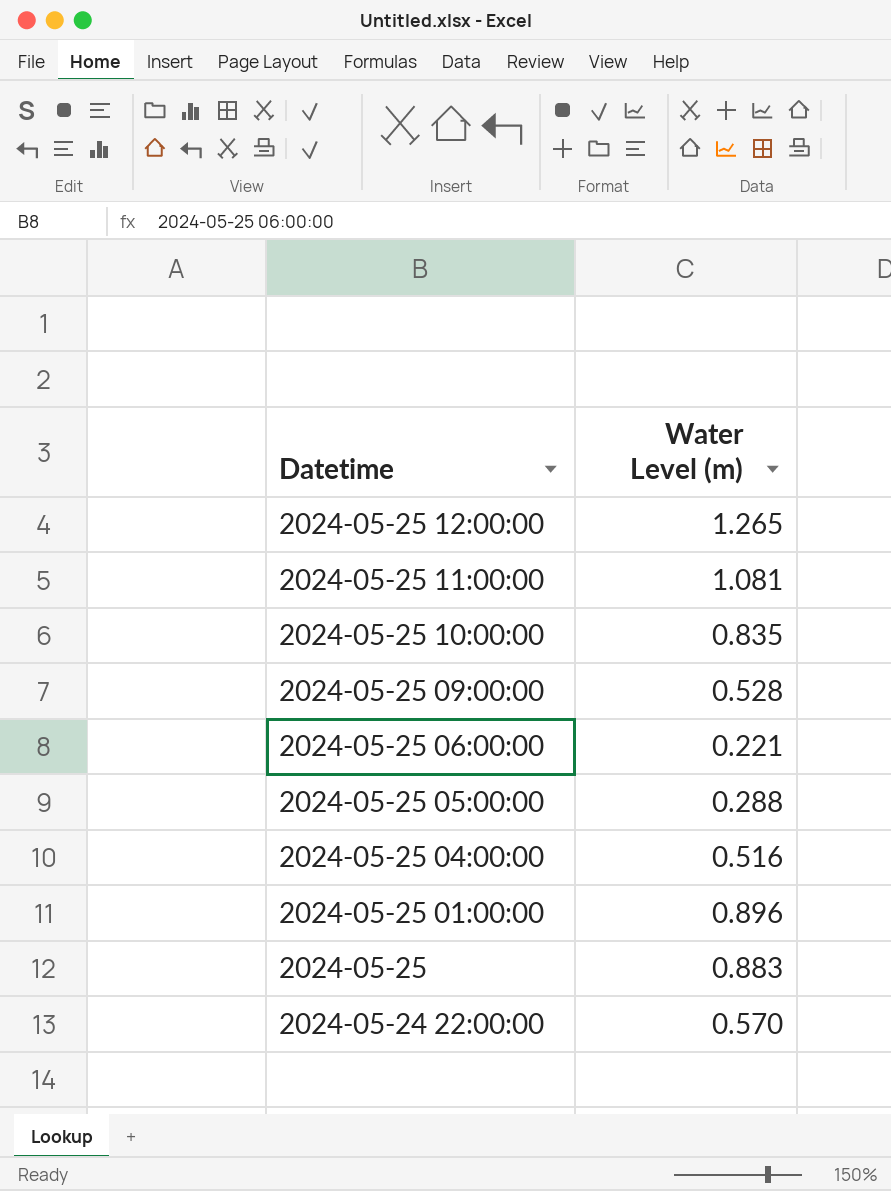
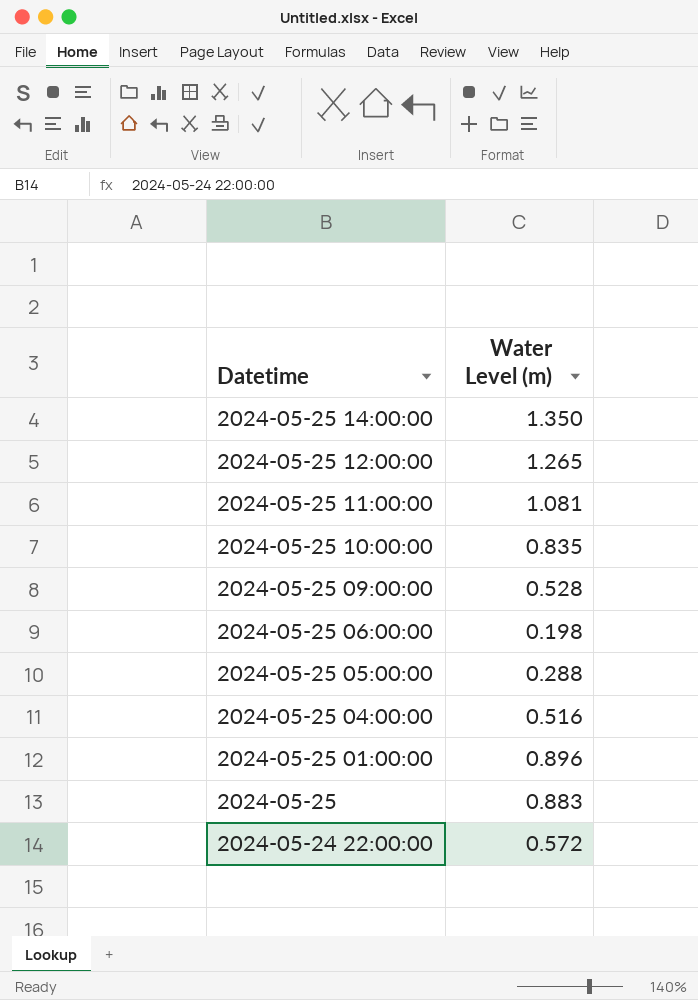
row 2024-05-25 14:00:00: none -> 1.350
2024-05-25 06:00:00 | Water Level (m): 0.221 -> 0.198
2024-05-24 22:00:00 | Water Level (m): 0.570 -> 0.572

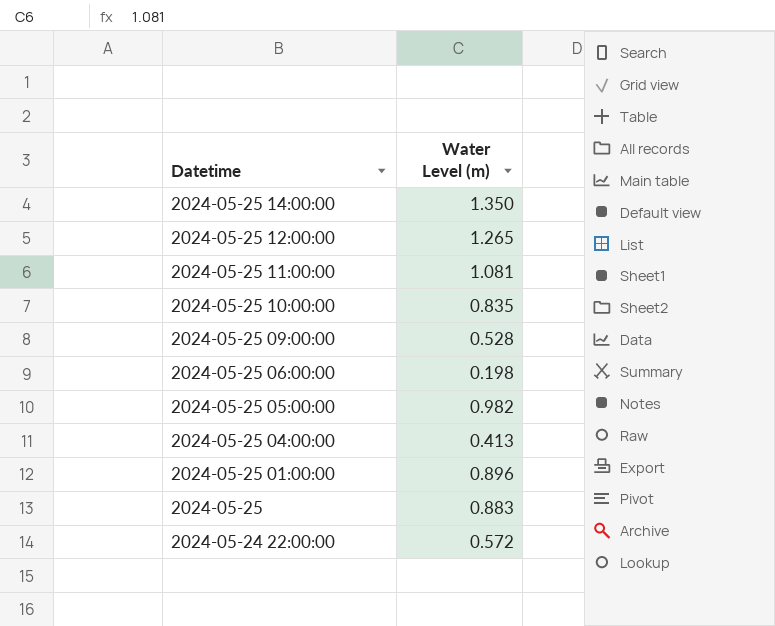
2024-05-25 05:00:00 | Water Level (m): 0.288 -> 0.982
2024-05-25 04:00:00 | Water Level (m): 0.516 -> 0.413

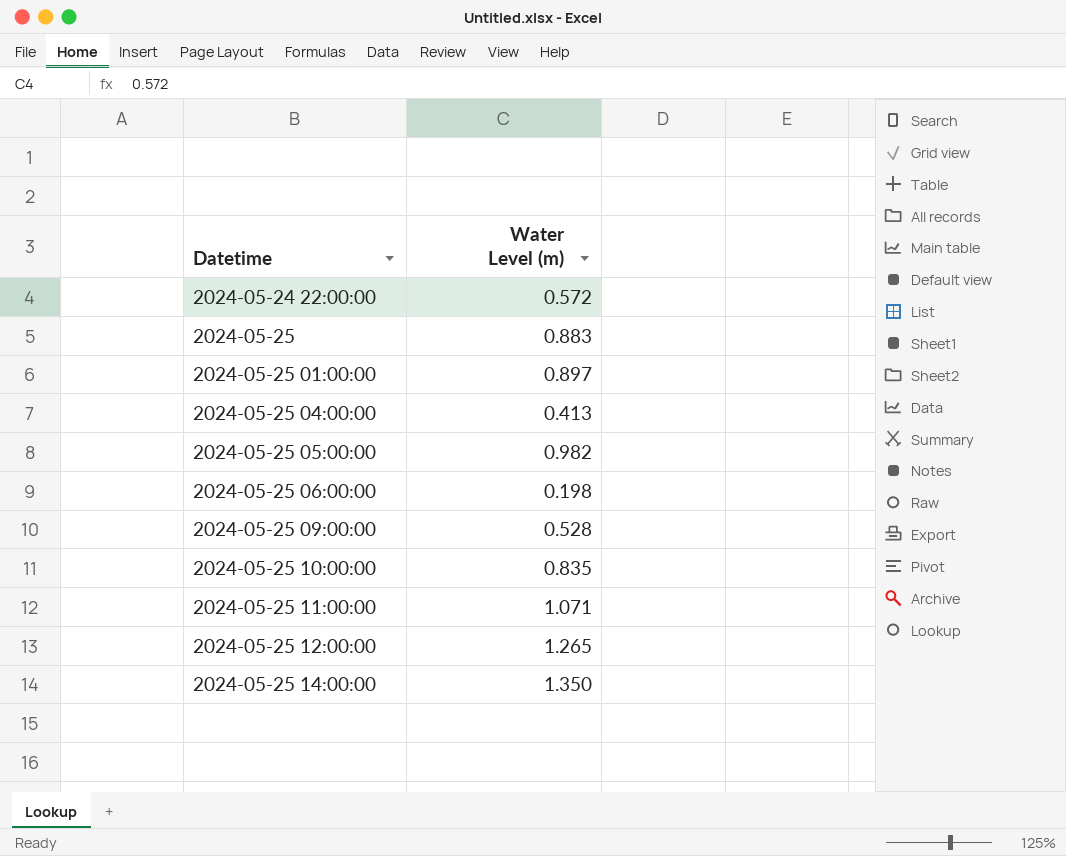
row order: Datetime descending -> Datetime ascending
2024-05-25 01:00:00 | Water Level (m): 0.896 -> 0.897
2024-05-25 11:00:00 | Water Level (m): 1.081 -> 1.071

